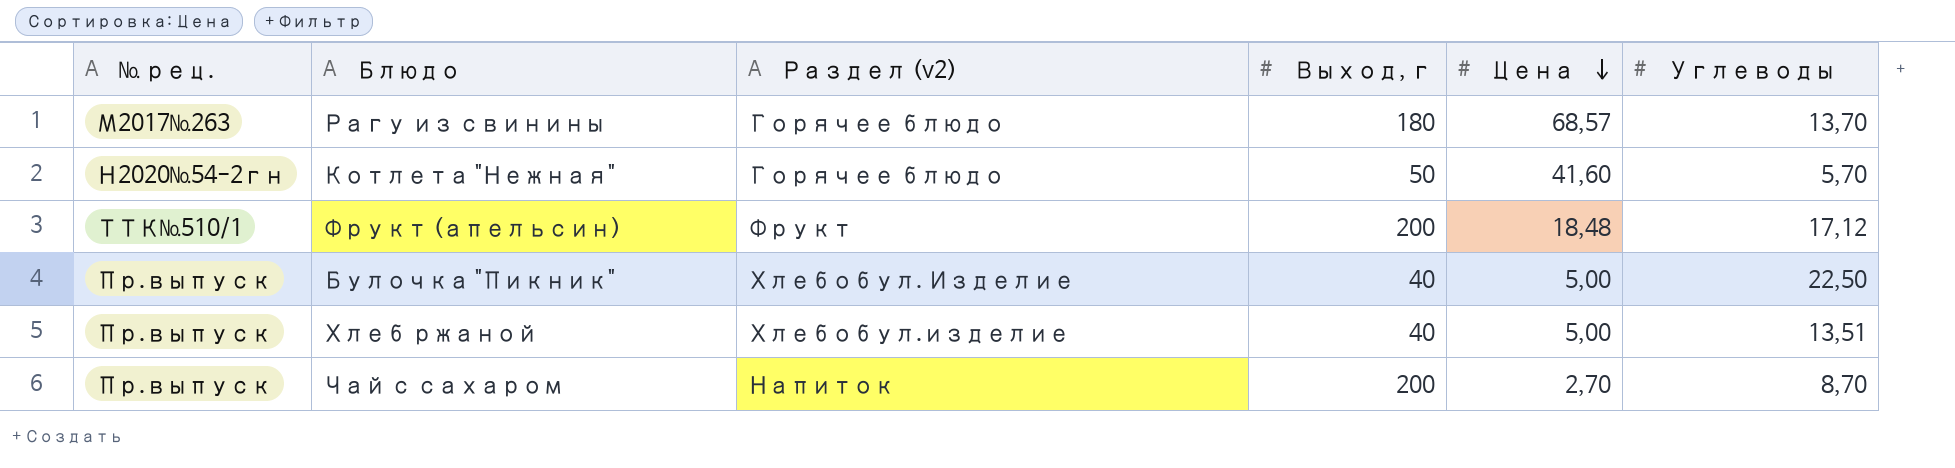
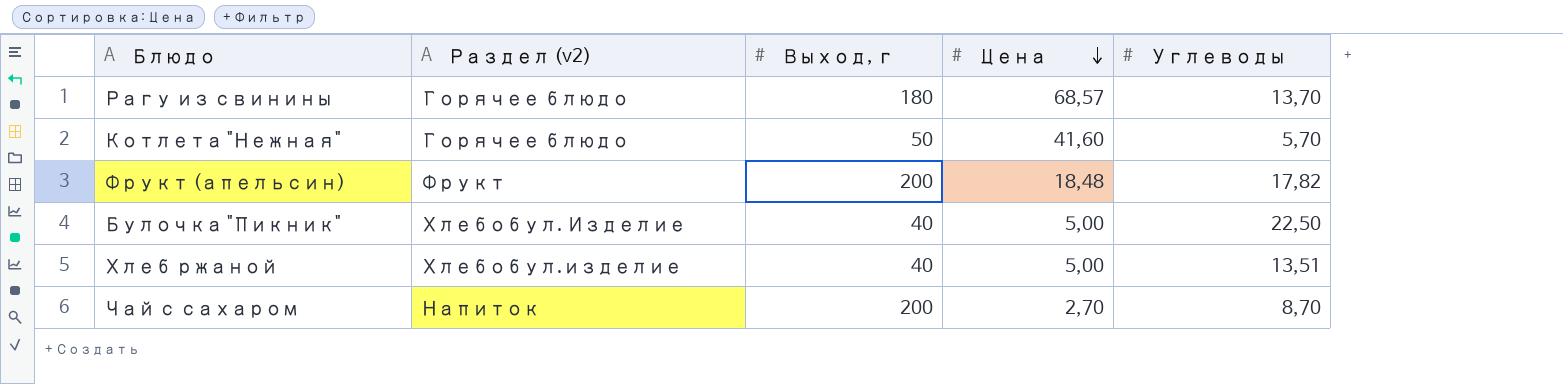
column № рец. | position: 1 -> none
Фрукт (апельсин) | Углеводы: 17,12 -> 17,82

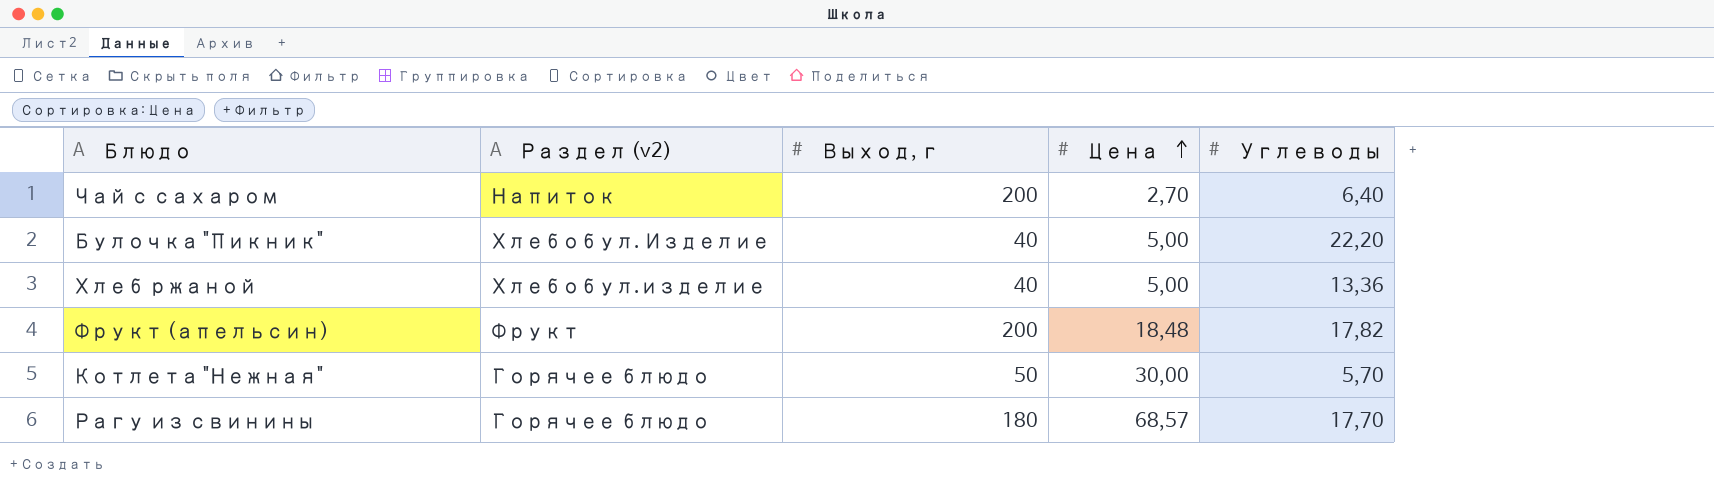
row order: Цена descending -> Цена ascending
Чай с сахаром | Углеводы: 8,70 -> 6,40
Булочка "Пикник" | Углеводы: 22,50 -> 22,20
Хлеб ржаной | Углеводы: 13,51 -> 13,36
Котлета "Нежная" | Цена: 41,60 -> 30,00
Рагу из свинины | Углеводы: 13,70 -> 17,70

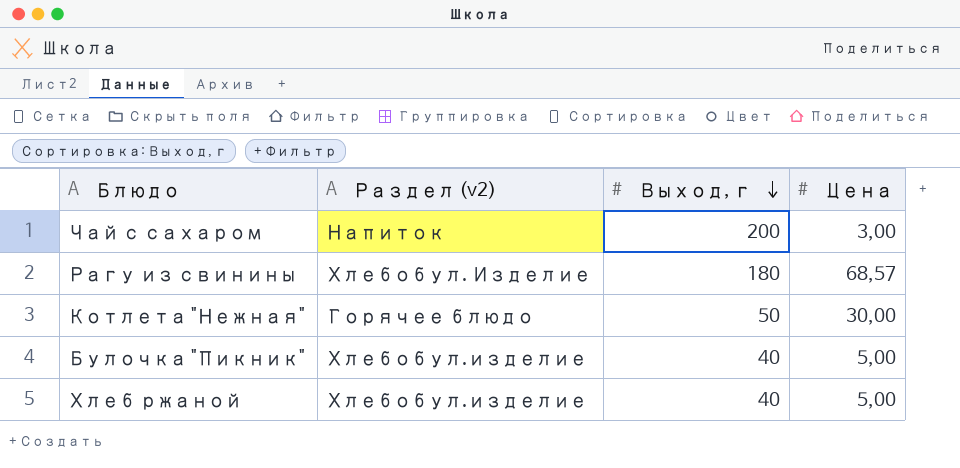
row order: Цена ascending -> Выход, г descending
column Углеводы | position: 5 -> none
row Фрукт (апельсин): Фрукт | 200 | 18,48 | 17,82 -> none
Чай с сахаром | Цена: 2,70 -> 3,00
Рагу из свинины | Раздел (v2): Горячее блюдо -> Хлебобул. Изделие
Булочка "Пикник" | Раздел (v2): Хлебобул. Изделие -> Хлебобул.изделие

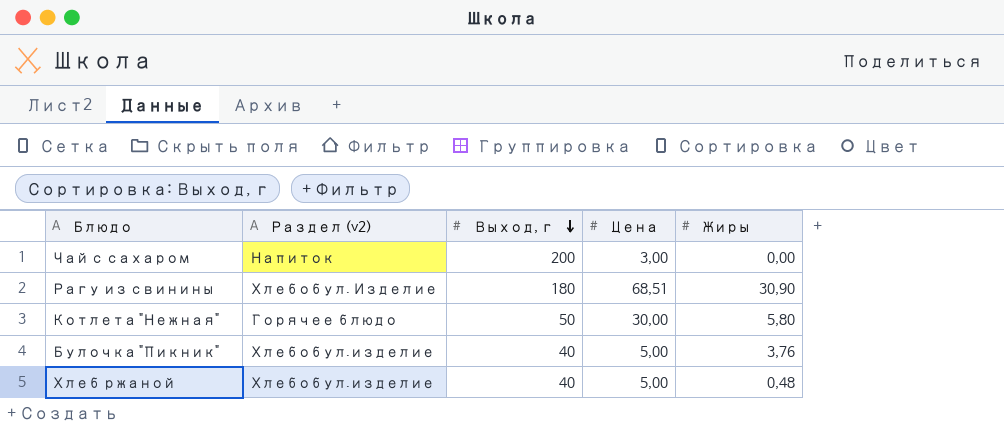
column Жиры | position: none -> 5
Рагу из свинины | Цена: 68,57 -> 68,51

